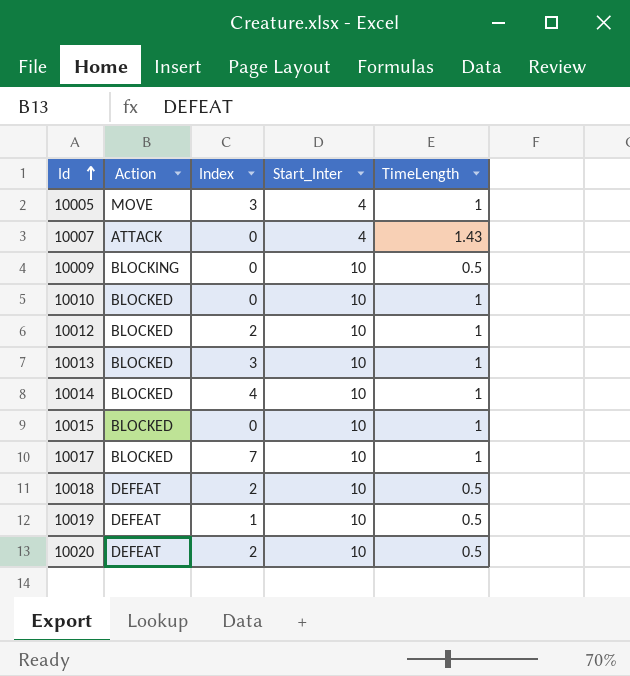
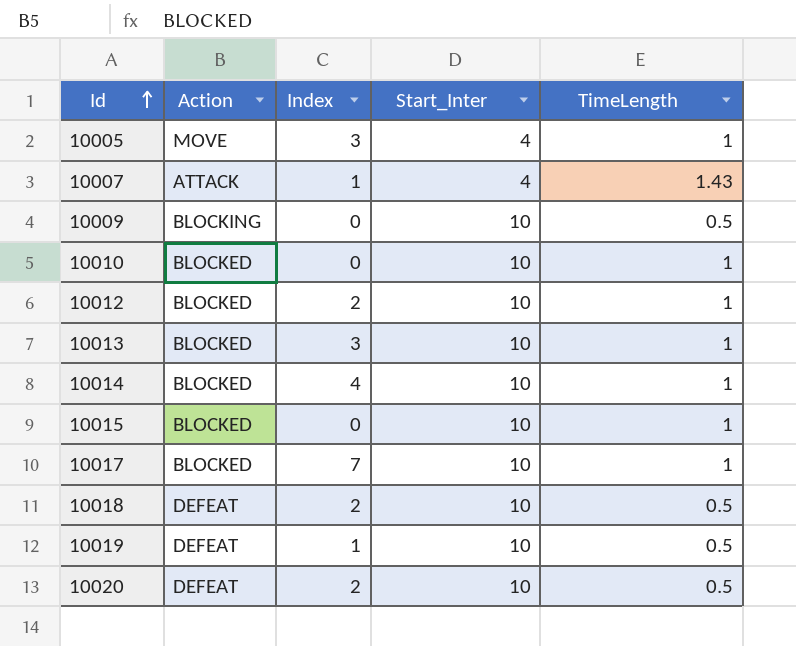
10007 | Index: 0 -> 1

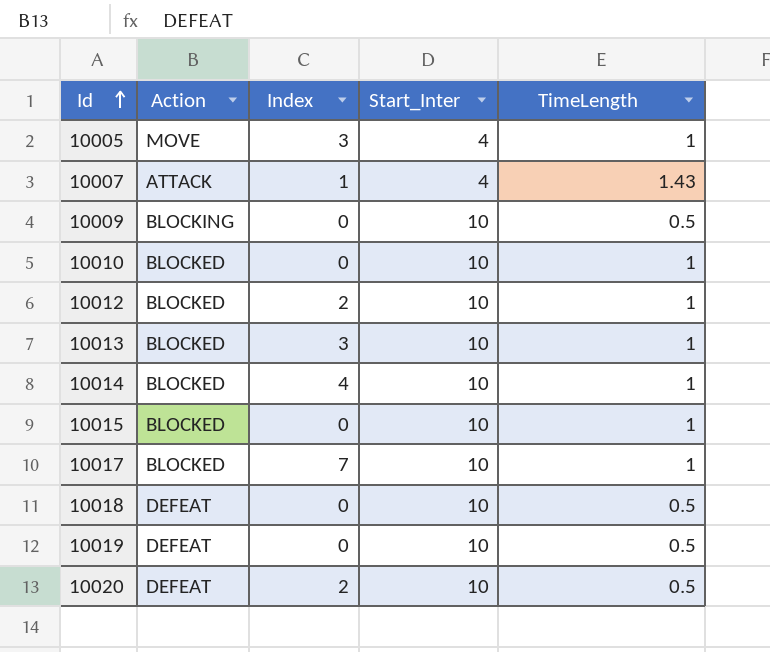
10018 | Index: 2 -> 0
10019 | Index: 1 -> 0

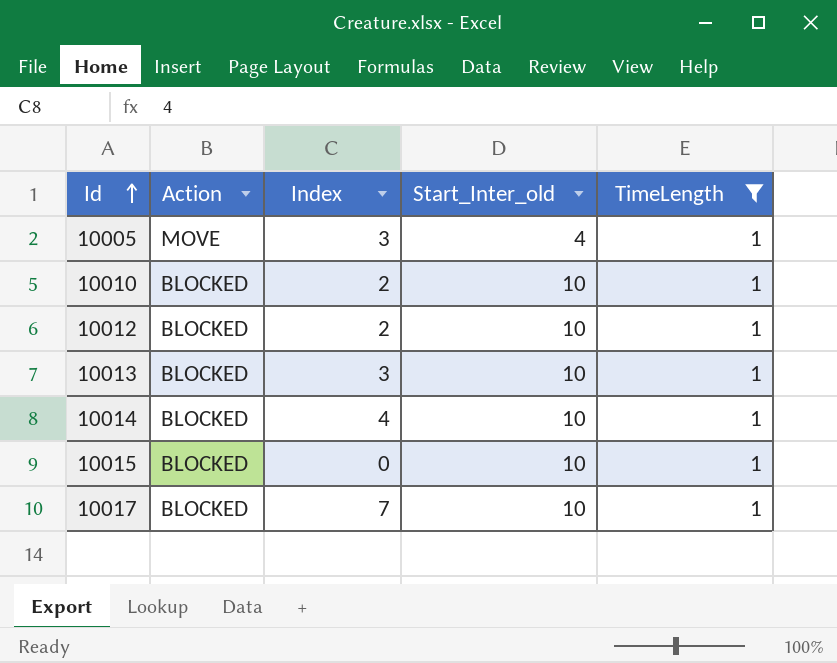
filter: none -> TimeLength = 1
column name: Start_Inter -> Start_Inter_old
10010 | Index: 0 -> 2

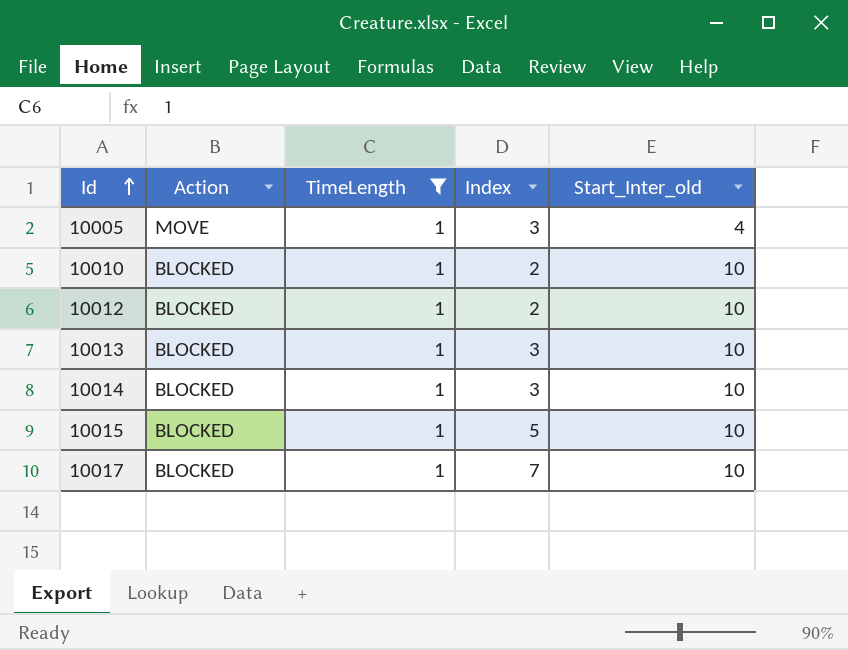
column TimeLength | position: 5 -> 3
10014 | Index: 4 -> 3
10015 | Index: 0 -> 5

